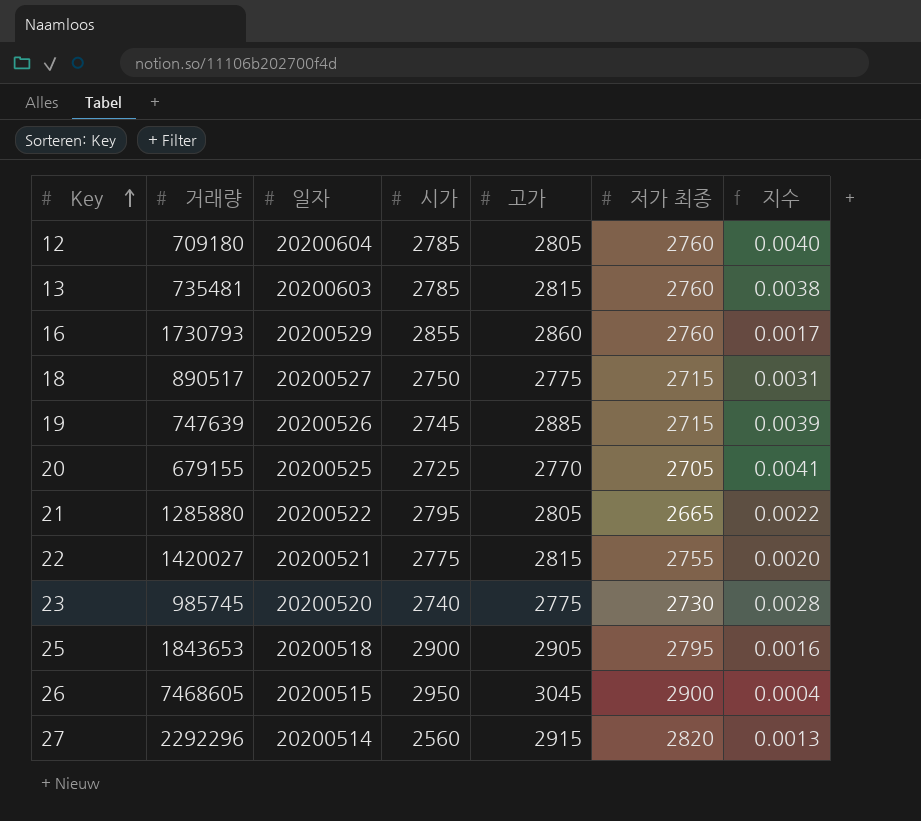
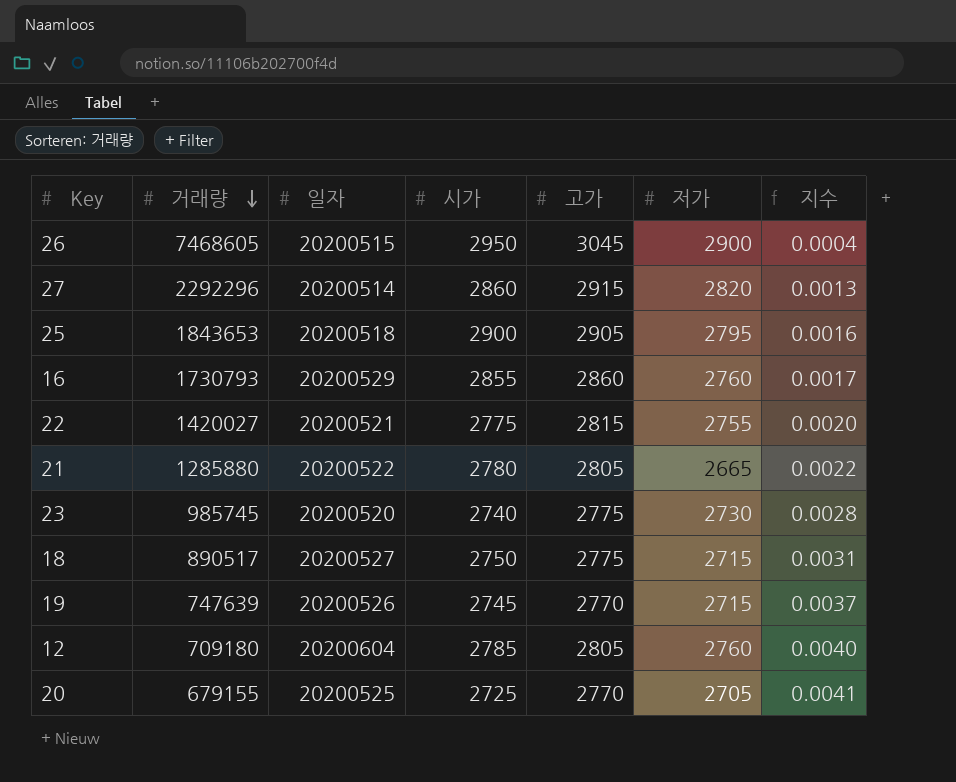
row order: Key ascending -> 거래량 descending
column name: 저가 최종 -> 저가
row 13: 735481 | 20200603 | 2785 | 2815 | 2760 | 0.0038 -> none
27 | 시가: 2560 -> 2860
21 | 시가: 2795 -> 2780
19 | 고가: 2885 -> 2770
19 | 지수: 0.0039 -> 0.0037

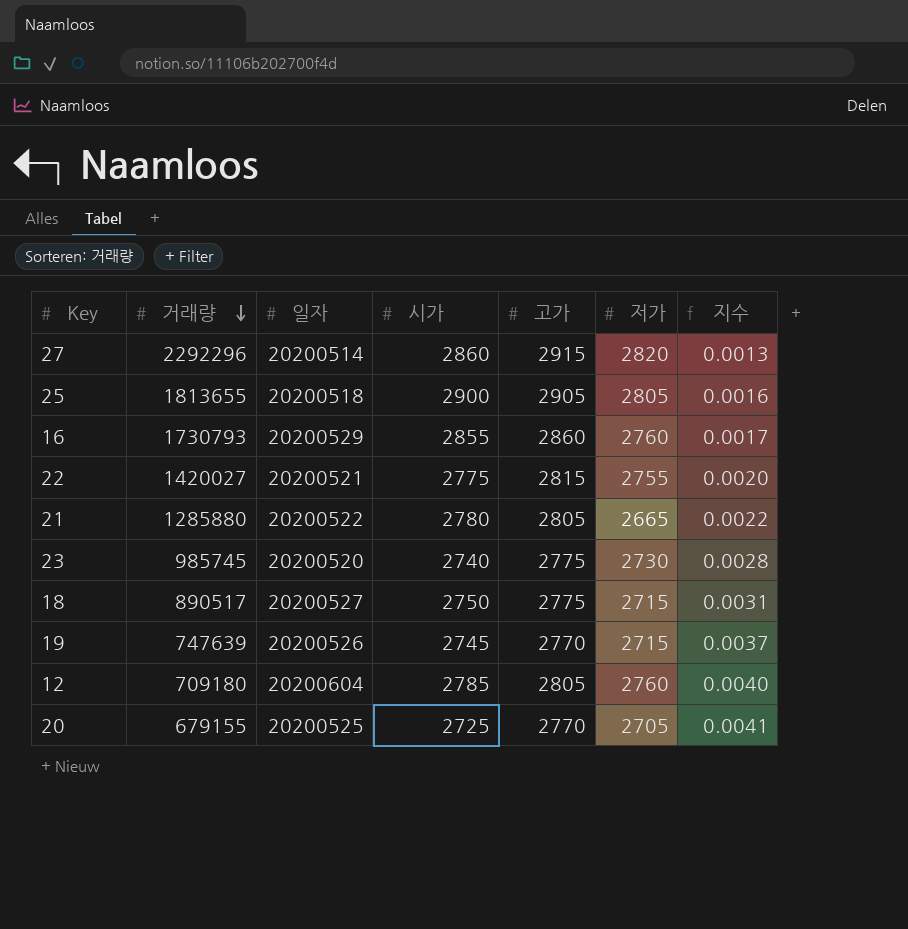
row 26: 7468605 | 20200515 | 2950 | 3045 | 2900 | 0.0004 -> none
25 | 거래량: 1843653 -> 1813655
25 | 저가: 2795 -> 2805

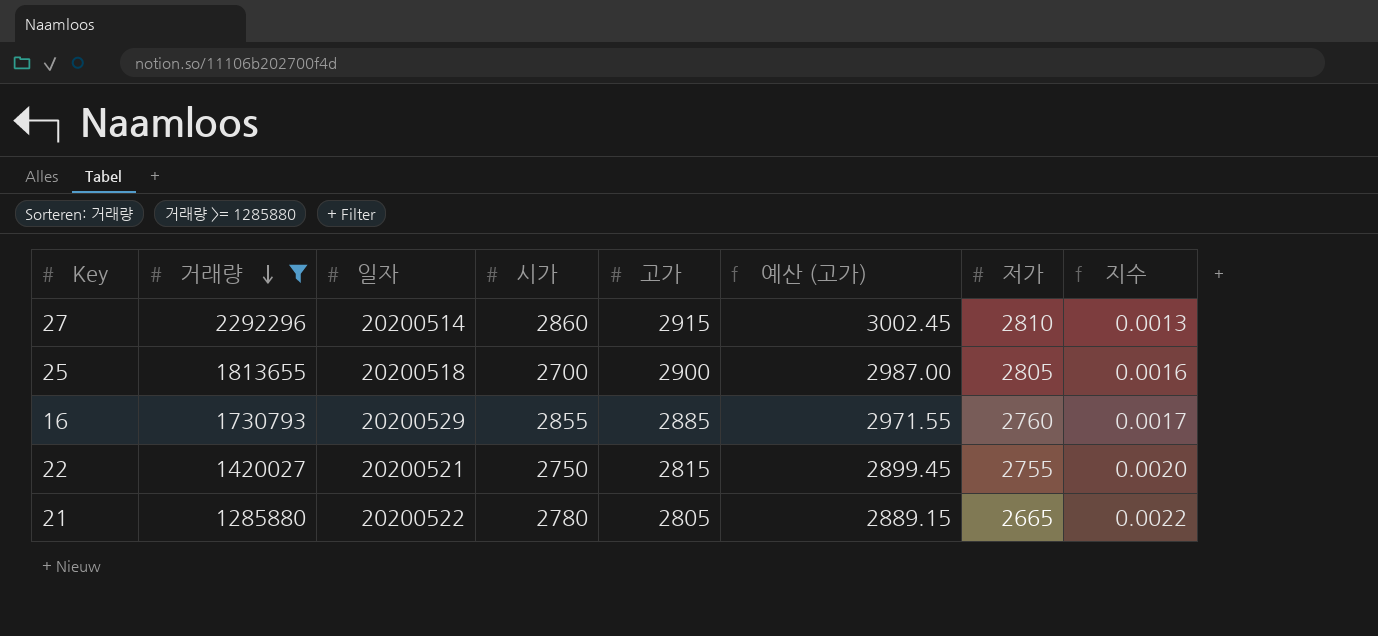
filter: none -> 거래량 >= 1285880
column 예산 (고가) | formula: none -> [고가] * 1.03
27 | 저가: 2820 -> 2810
25 | 시가: 2900 -> 2700
25 | 고가: 2905 -> 2900
16 | 고가: 2860 -> 2885
22 | 시가: 2775 -> 2750

